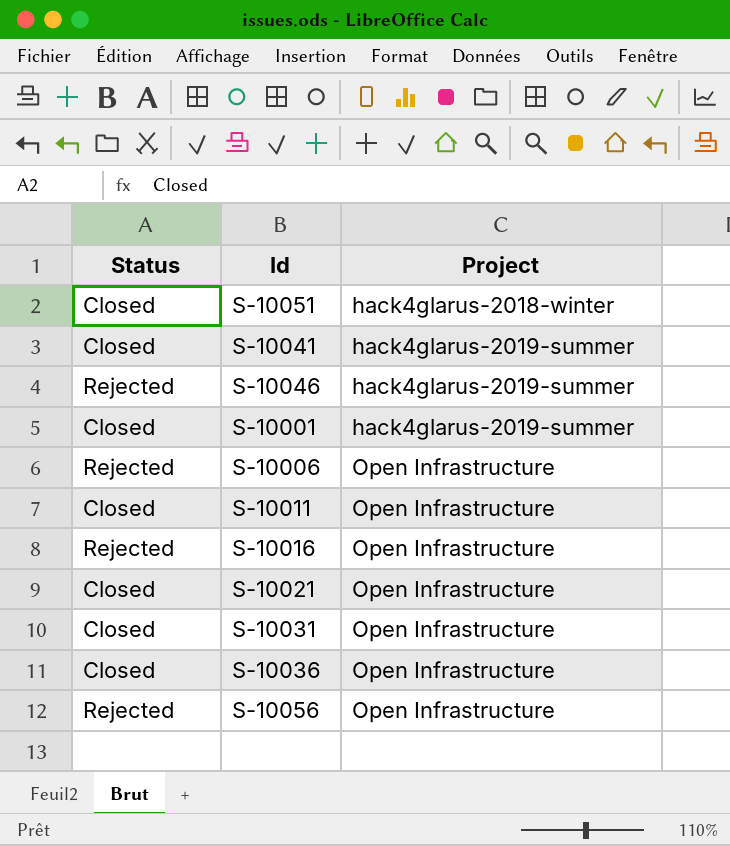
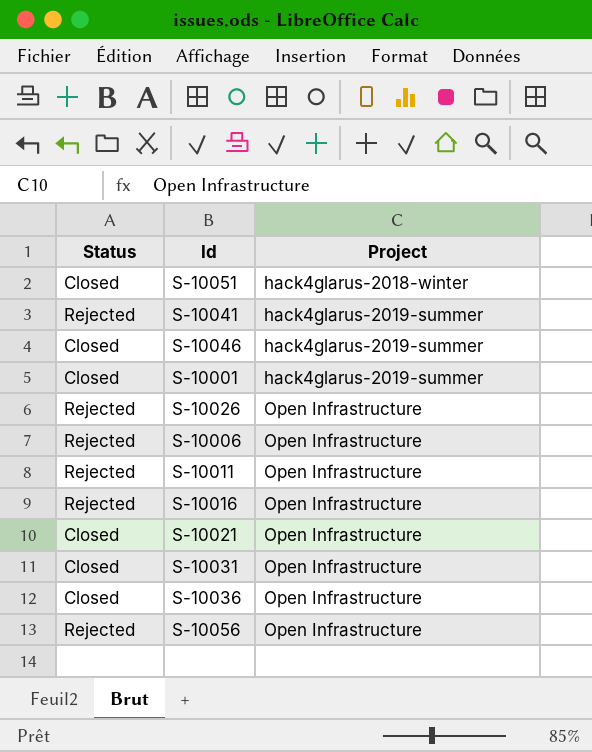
S-10041 | Status: Closed -> Rejected
S-10046 | Status: Rejected -> Closed
row S-10026: none -> Rejected | Open Infrastructure
S-10011 | Status: Closed -> Rejected

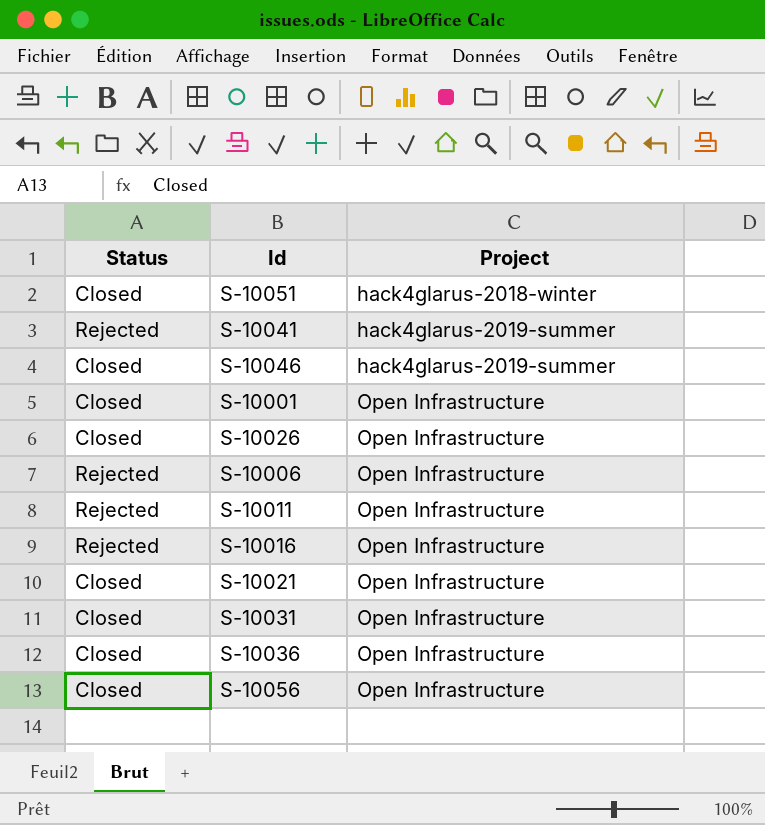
S-10001 | Project: hack4glarus-2019-summer -> Open Infrastructure
S-10026 | Status: Rejected -> Closed
S-10056 | Status: Rejected -> Closed

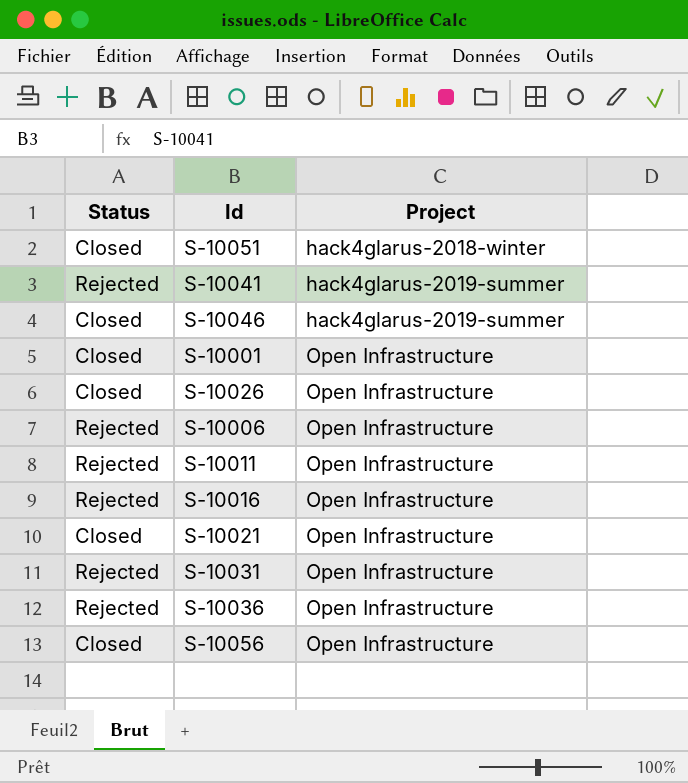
S-10031 | Status: Closed -> Rejected
S-10036 | Status: Closed -> Rejected

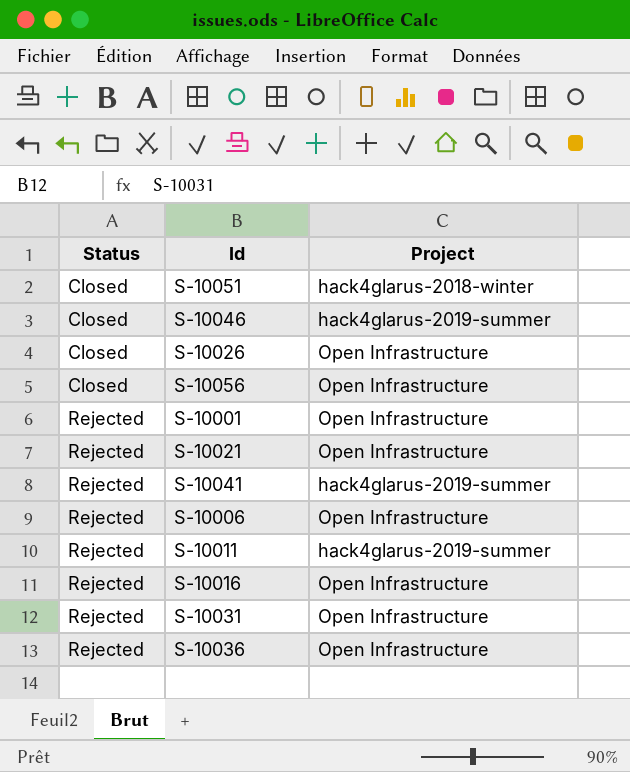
row order: Project ascending -> Status ascending
S-10001 | Status: Closed -> Rejected
S-10021 | Status: Closed -> Rejected
S-10011 | Project: Open Infrastructure -> hack4glarus-2019-summer

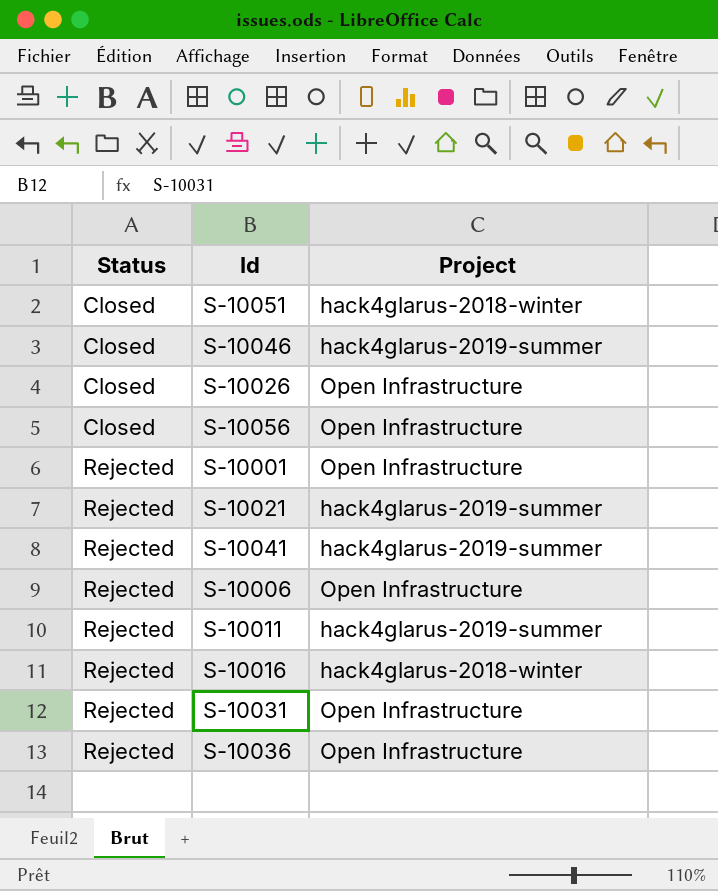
S-10021 | Project: Open Infrastructure -> hack4glarus-2019-summer
S-10016 | Project: Open Infrastructure -> hack4glarus-2018-winter

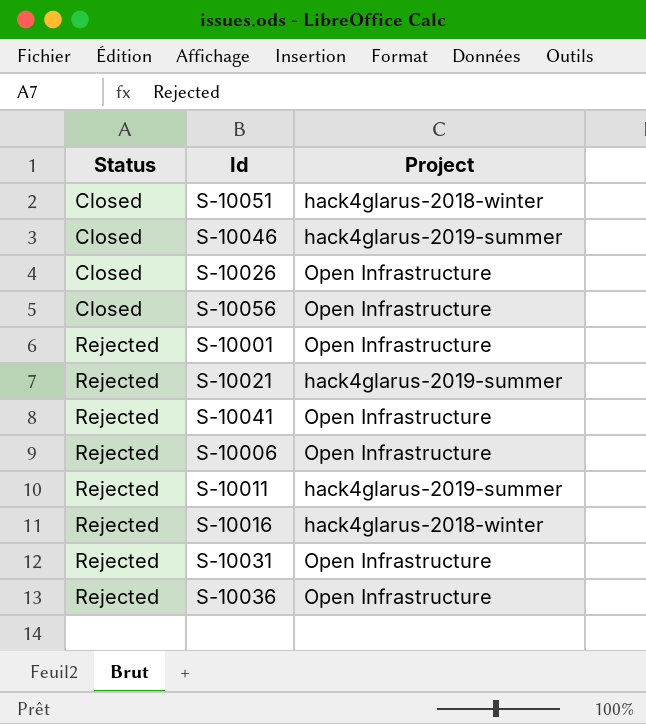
S-10041 | Project: hack4glarus-2019-summer -> Open Infrastructure

